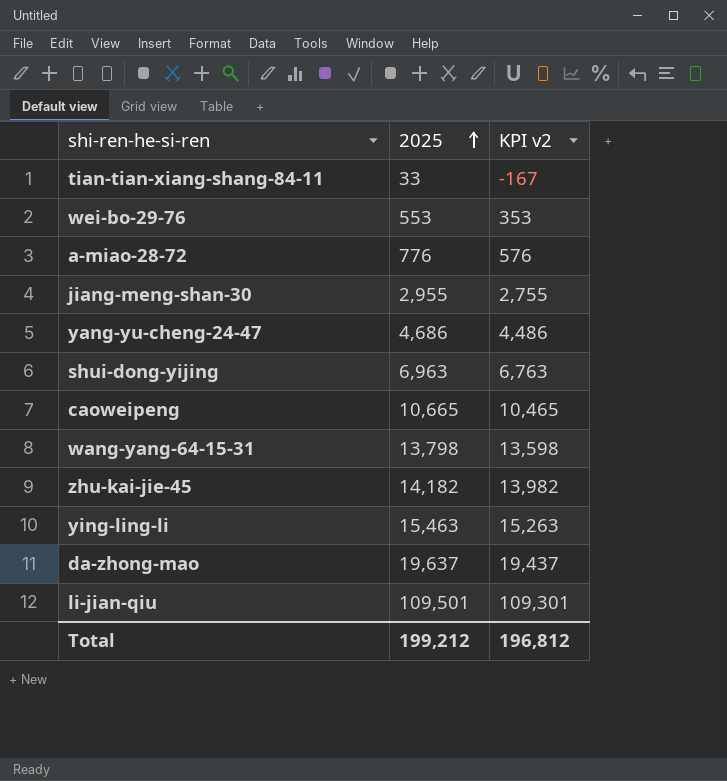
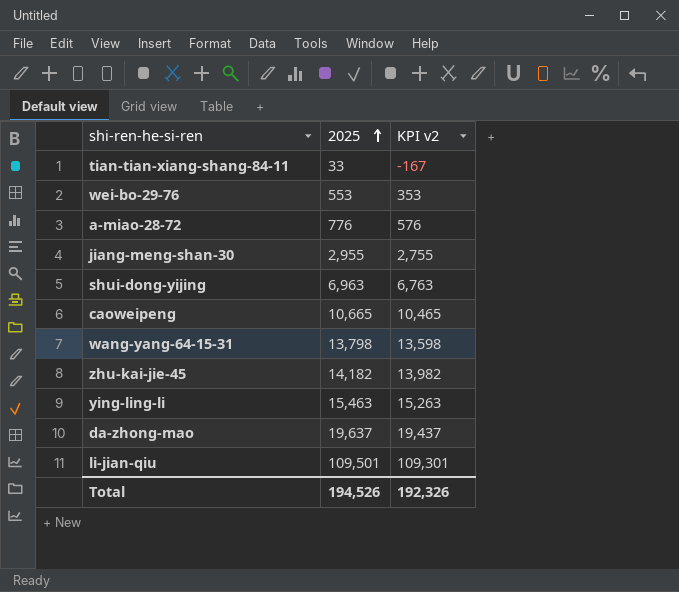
row yang-yu-cheng-24-47: 4,686 | 4,486 -> none
Total | 2025: 199,212 -> 194,526
Total | KPI v2: 196,812 -> 192,326

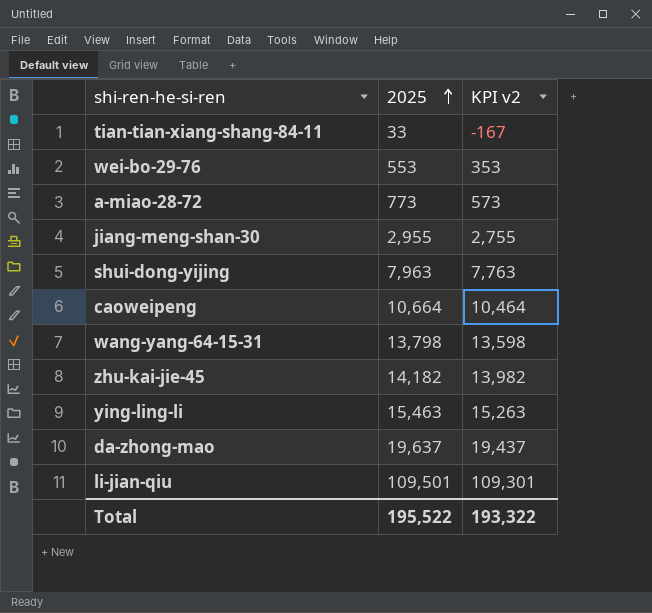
a-miao-28-72 | 2025: 776 -> 773
a-miao-28-72 | KPI v2: 576 -> 573
shui-dong-yijing | 2025: 6,963 -> 7,963
shui-dong-yijing | KPI v2: 6,763 -> 7,763
caoweipeng | 2025: 10,665 -> 10,664
caoweipeng | KPI v2: 10,465 -> 10,464
Total | 2025: 194,526 -> 195,522
Total | KPI v2: 192,326 -> 193,322

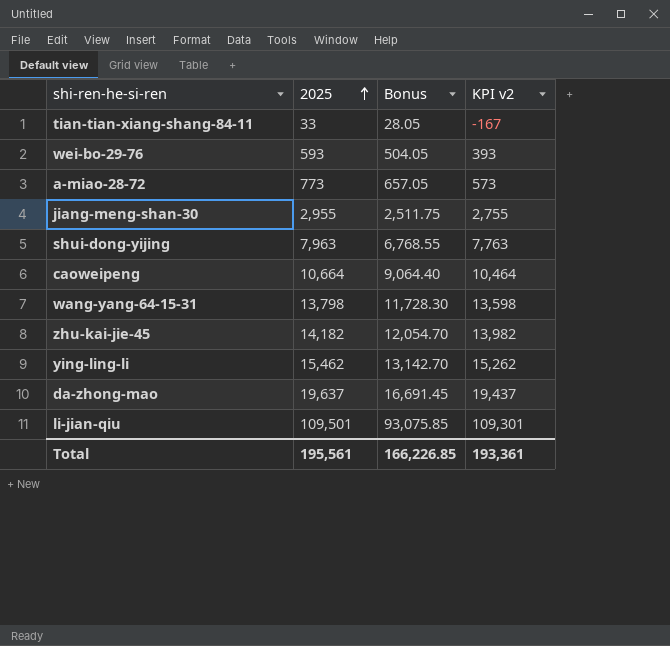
column Bonus | formula: none -> [2025] * 0.85
wei-bo-29-76 | 2025: 553 -> 593
wei-bo-29-76 | KPI v2: 353 -> 393
ying-ling-li | 2025: 15,463 -> 15,462
ying-ling-li | KPI v2: 15,263 -> 15,262
Total | 2025: 195,522 -> 195,561
Total | KPI v2: 193,322 -> 193,361

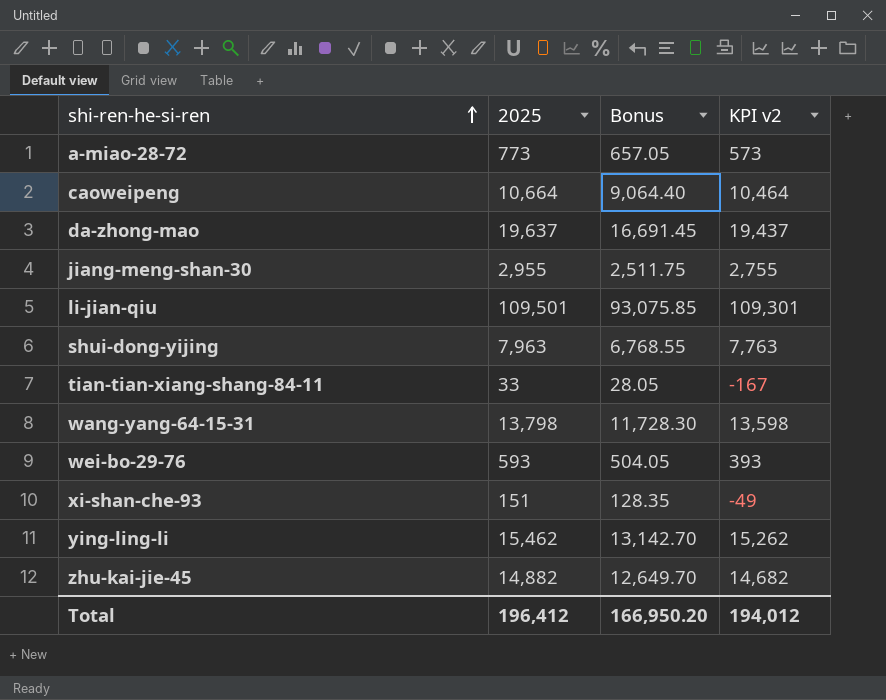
row order: 2025 ascending -> shi-ren-he-si-ren ascending
row xi-shan-che-93: none -> 151 | 128.35 | -49
zhu-kai-jie-45 | 2025: 14,182 -> 14,882
zhu-kai-jie-45 | Bonus: 12,054.70 -> 12,649.70
zhu-kai-jie-45 | KPI v2: 13,982 -> 14,682
Total | 2025: 195,561 -> 196,412
Total | Bonus: 166,226.85 -> 166,950.20
Total | KPI v2: 193,361 -> 194,012

